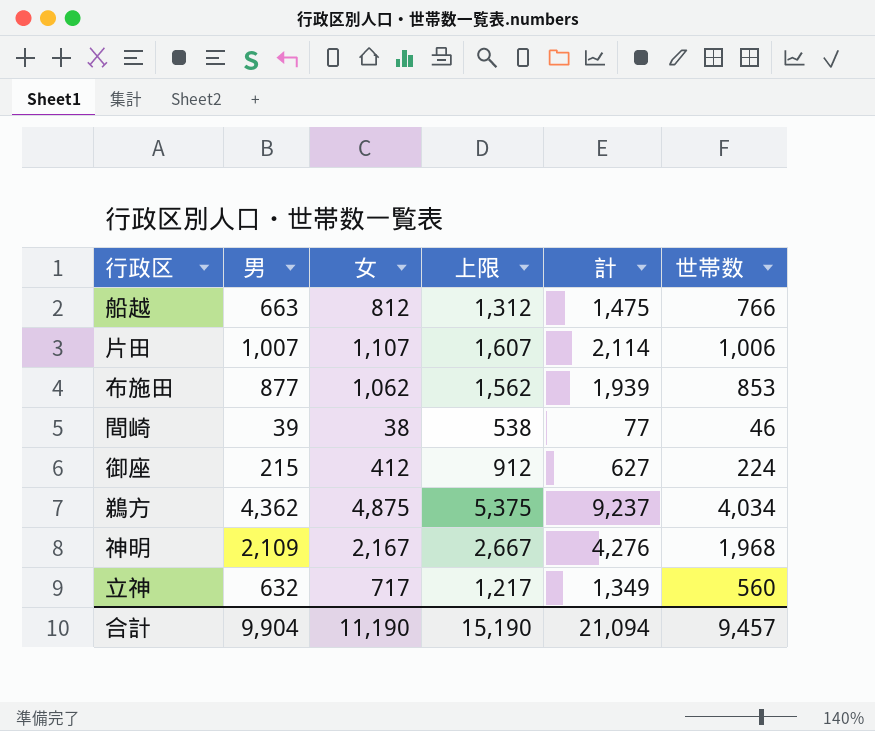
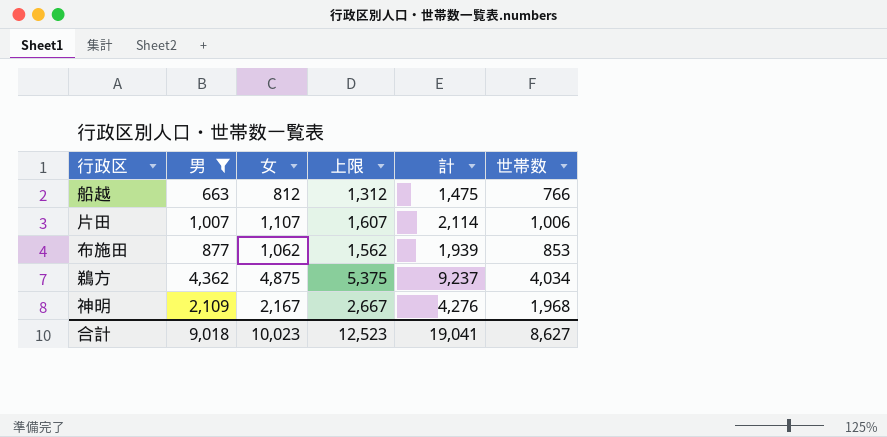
filter: none -> 男 >= 663
合計 | 男: 9,904 -> 9,018
合計 | 女: 11,190 -> 10,023
合計 | 上限: 15,190 -> 12,523
合計 | 計: 21,094 -> 19,041
合計 | 世帯数: 9,457 -> 8,627

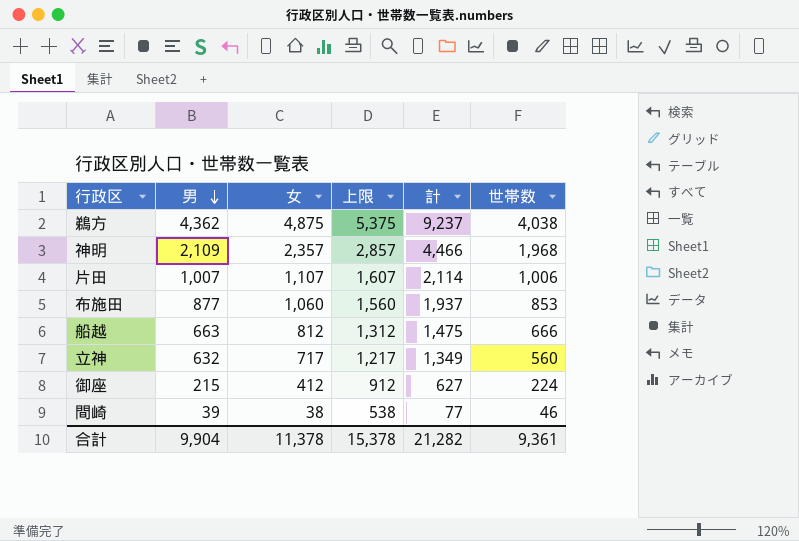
filter: 男 >= 663 -> none
row order: none -> 男 descending
鵜方 | 世帯数: 4,034 -> 4,038
神明 | 女: 2,167 -> 2,357
神明 | 上限: 2,667 -> 2,857
神明 | 計: 4,276 -> 4,466
布施田 | 女: 1,062 -> 1,060
布施田 | 上限: 1,562 -> 1,560
布施田 | 計: 1,939 -> 1,937
船越 | 世帯数: 766 -> 666
合計 | 男: 9,018 -> 9,904
合計 | 女: 10,023 -> 11,378
合計 | 上限: 12,523 -> 15,378
合計 | 計: 19,041 -> 21,282
合計 | 世帯数: 8,627 -> 9,361

